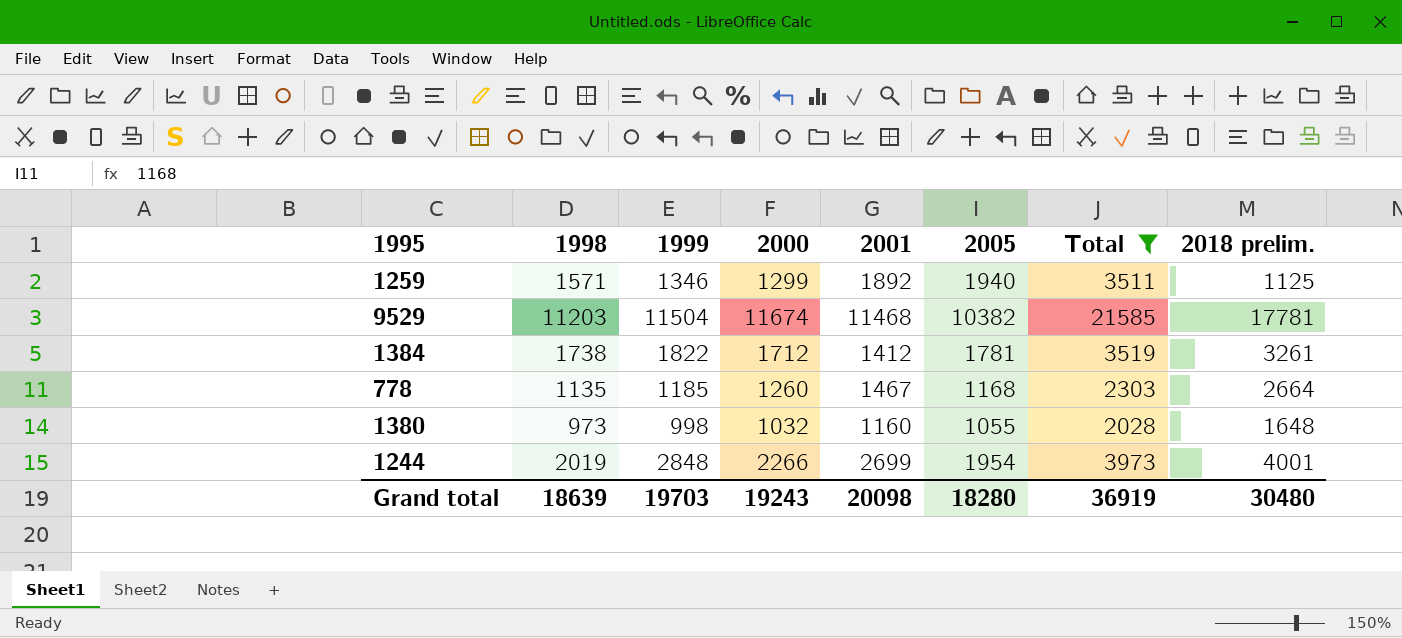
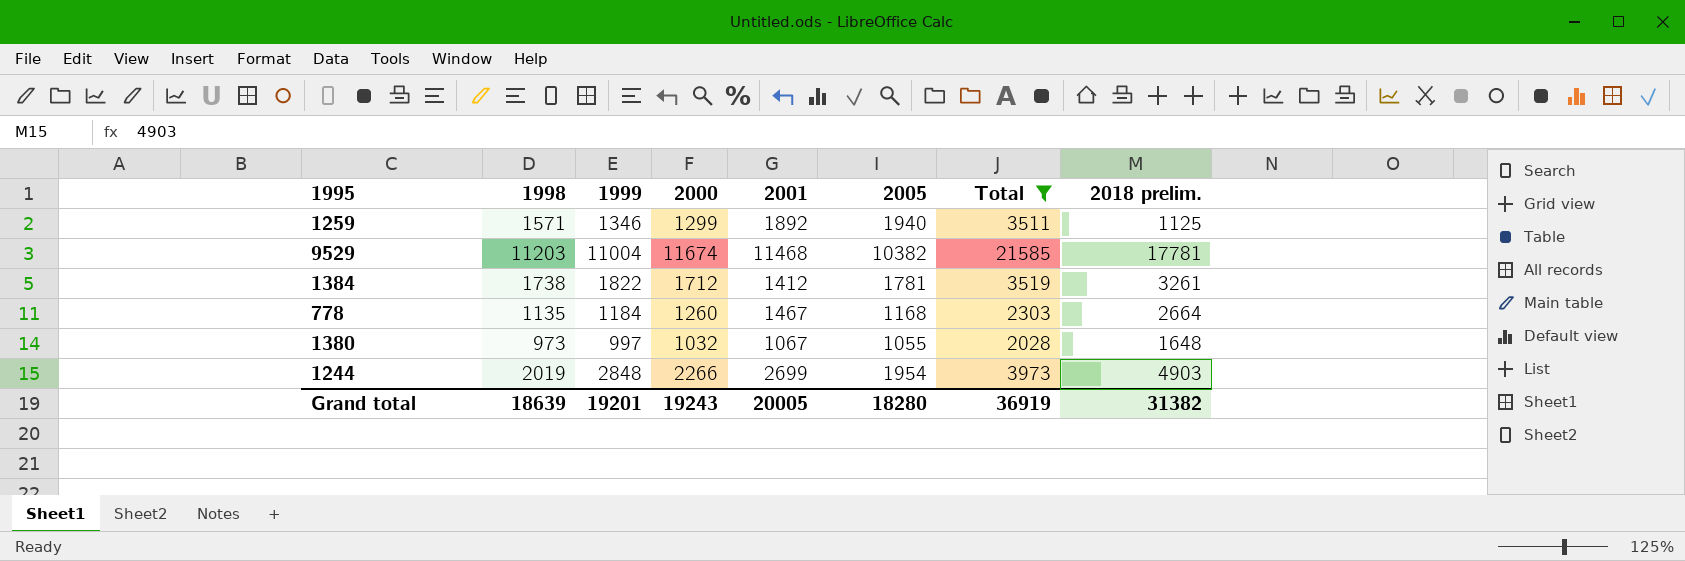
9529 | 1999: 11504 -> 11004
778 | 1999: 1185 -> 1184
1380 | 1999: 998 -> 997
1380 | 2001: 1160 -> 1067
1244 | 2018 prelim.: 4001 -> 4903
Grand total | 1999: 19703 -> 19201
Grand total | 2001: 20098 -> 20005
Grand total | 2018 prelim.: 30480 -> 31382

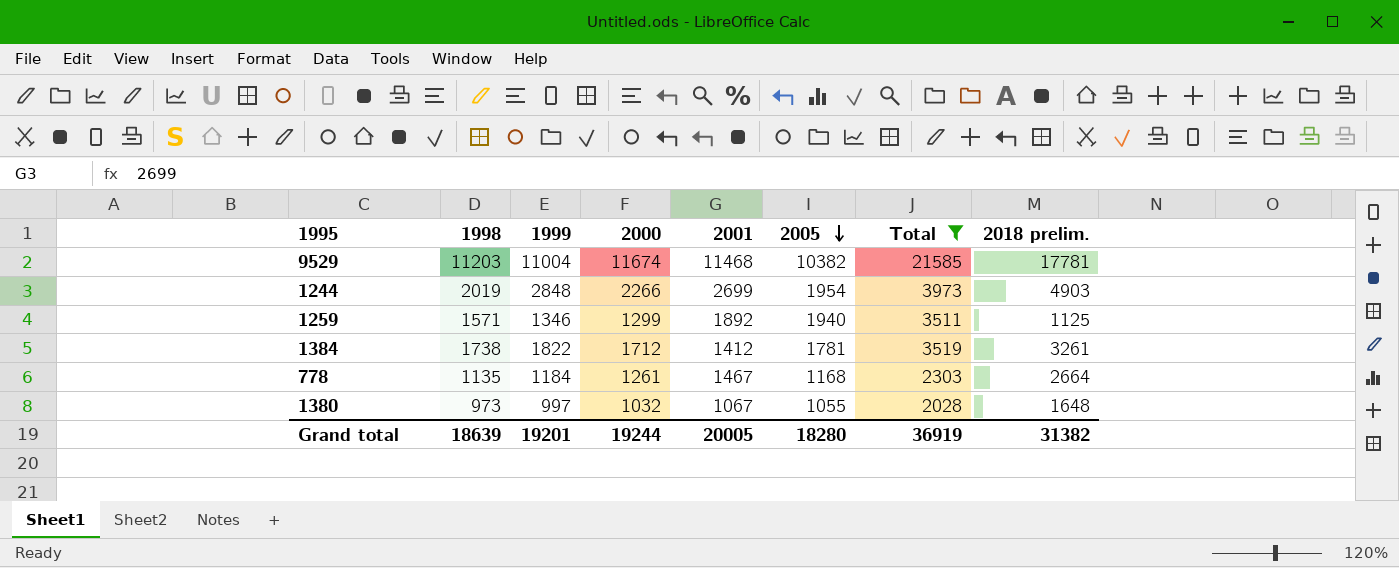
row order: none -> 2005 descending
778 | 2000: 1260 -> 1261
Grand total | 2000: 19243 -> 19244

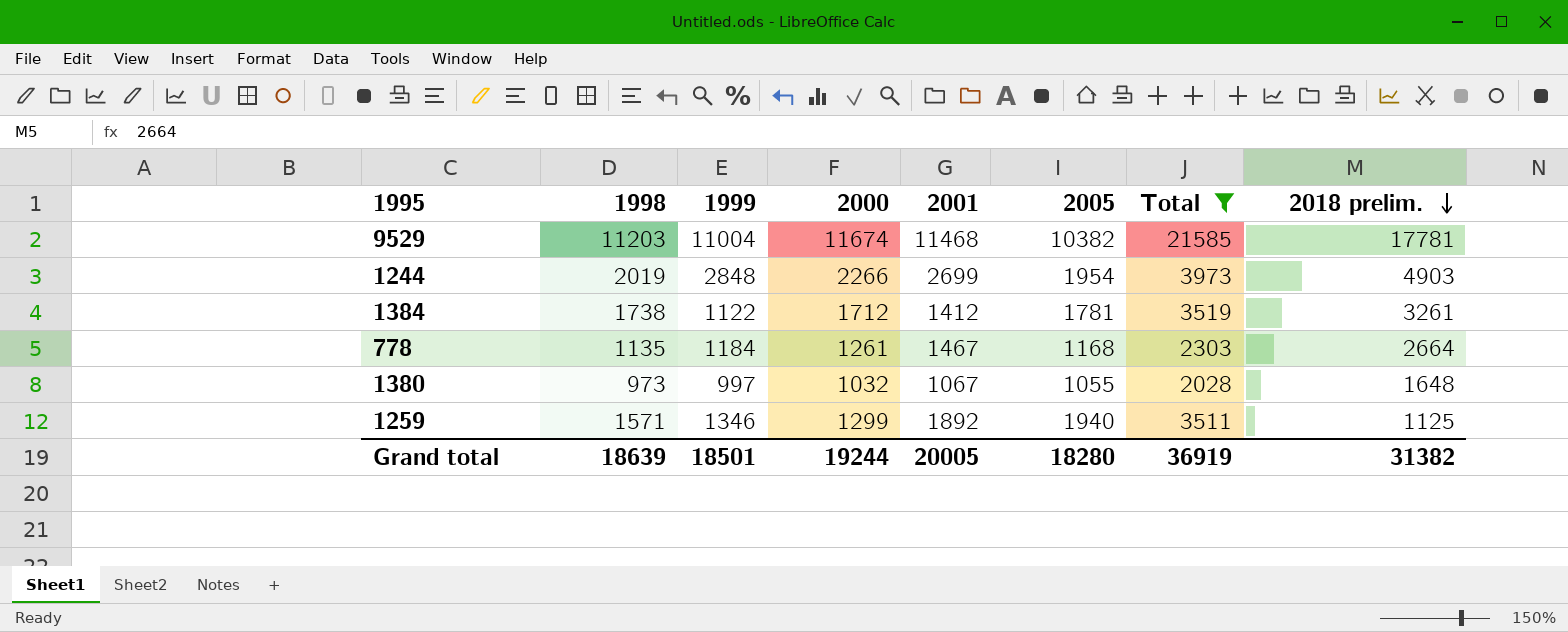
row order: 2005 descending -> 2018 prelim. descending
1384 | 1999: 1822 -> 1122
Grand total | 1999: 19201 -> 18501

